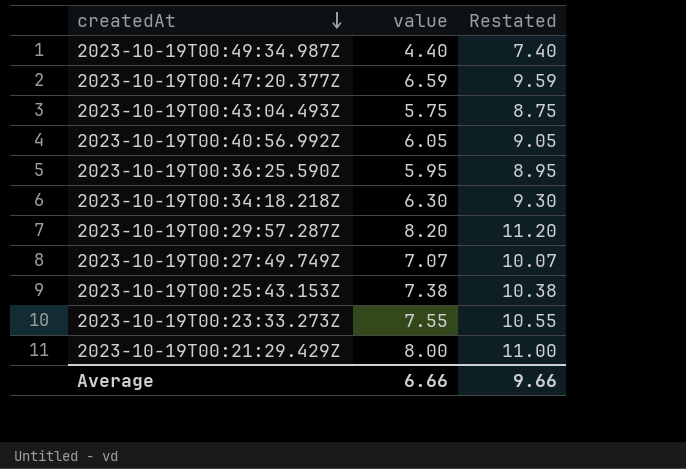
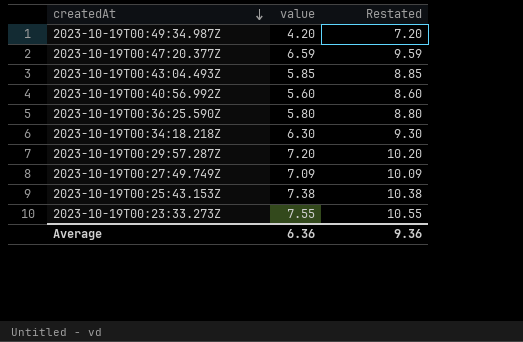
row 2023-10-19T00:21:29.429Z: 8.00 | 11.00 -> none
2023-10-19T00:49:34.987Z | value: 4.40 -> 4.20
2023-10-19T00:49:34.987Z | Restated: 7.40 -> 7.20
2023-10-19T00:43:04.493Z | value: 5.75 -> 5.85
2023-10-19T00:43:04.493Z | Restated: 8.75 -> 8.85
2023-10-19T00:40:56.992Z | value: 6.05 -> 5.60
2023-10-19T00:40:56.992Z | Restated: 9.05 -> 8.60
2023-10-19T00:36:25.590Z | value: 5.95 -> 5.80
2023-10-19T00:36:25.590Z | Restated: 8.95 -> 8.80
2023-10-19T00:29:57.287Z | value: 8.20 -> 7.20
2023-10-19T00:29:57.287Z | Restated: 11.20 -> 10.20
2023-10-19T00:27:49.749Z | value: 7.07 -> 7.09
2023-10-19T00:27:49.749Z | Restated: 10.07 -> 10.09
Average | value: 6.66 -> 6.36
Average | Restated: 9.66 -> 9.36

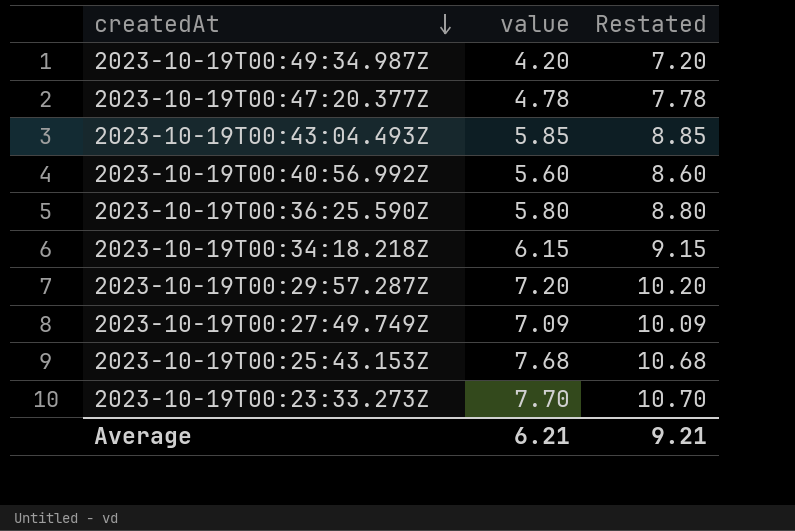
2023-10-19T00:47:20.377Z | value: 6.59 -> 4.78
2023-10-19T00:47:20.377Z | Restated: 9.59 -> 7.78
2023-10-19T00:34:18.218Z | value: 6.30 -> 6.15
2023-10-19T00:34:18.218Z | Restated: 9.30 -> 9.15
2023-10-19T00:25:43.153Z | value: 7.38 -> 7.68
2023-10-19T00:25:43.153Z | Restated: 10.38 -> 10.68
2023-10-19T00:23:33.273Z | value: 7.55 -> 7.70
2023-10-19T00:23:33.273Z | Restated: 10.55 -> 10.70
Average | value: 6.36 -> 6.21
Average | Restated: 9.36 -> 9.21

